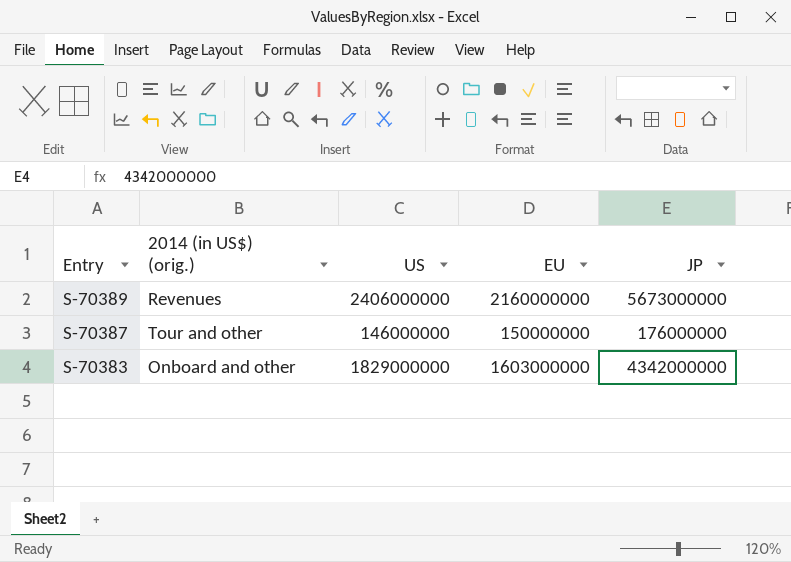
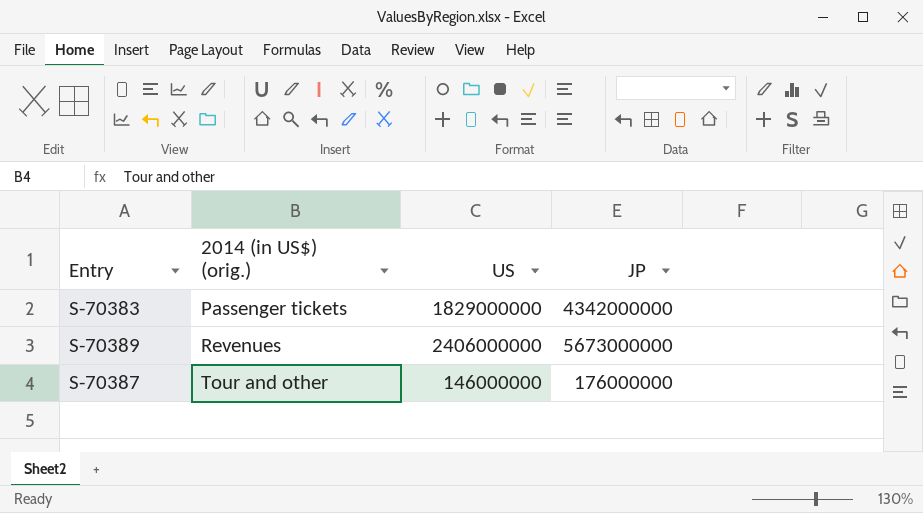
row order: Entry descending -> 2014 (in US$) (orig.) ascending
column EU | position: 4 -> none
S-70383 | 2014 (in US$) (orig.): Onboard and other -> Passenger tickets

